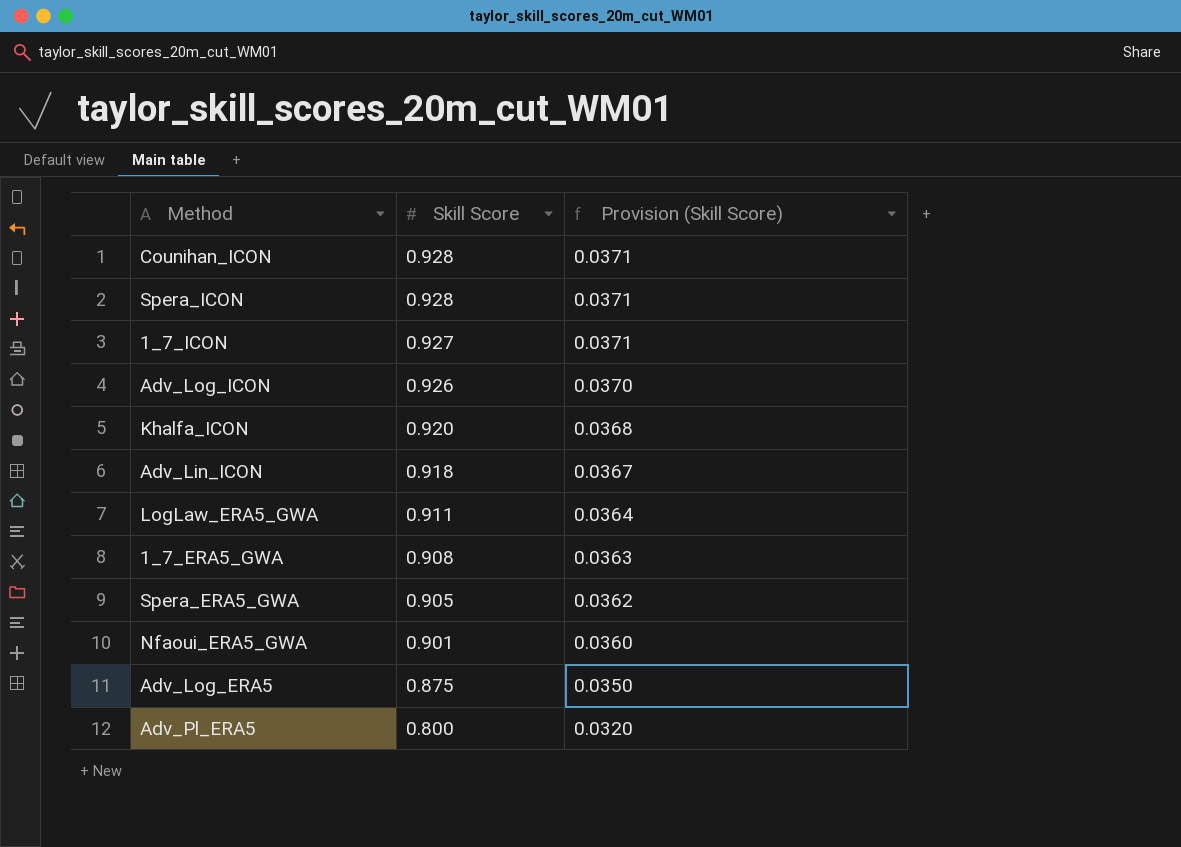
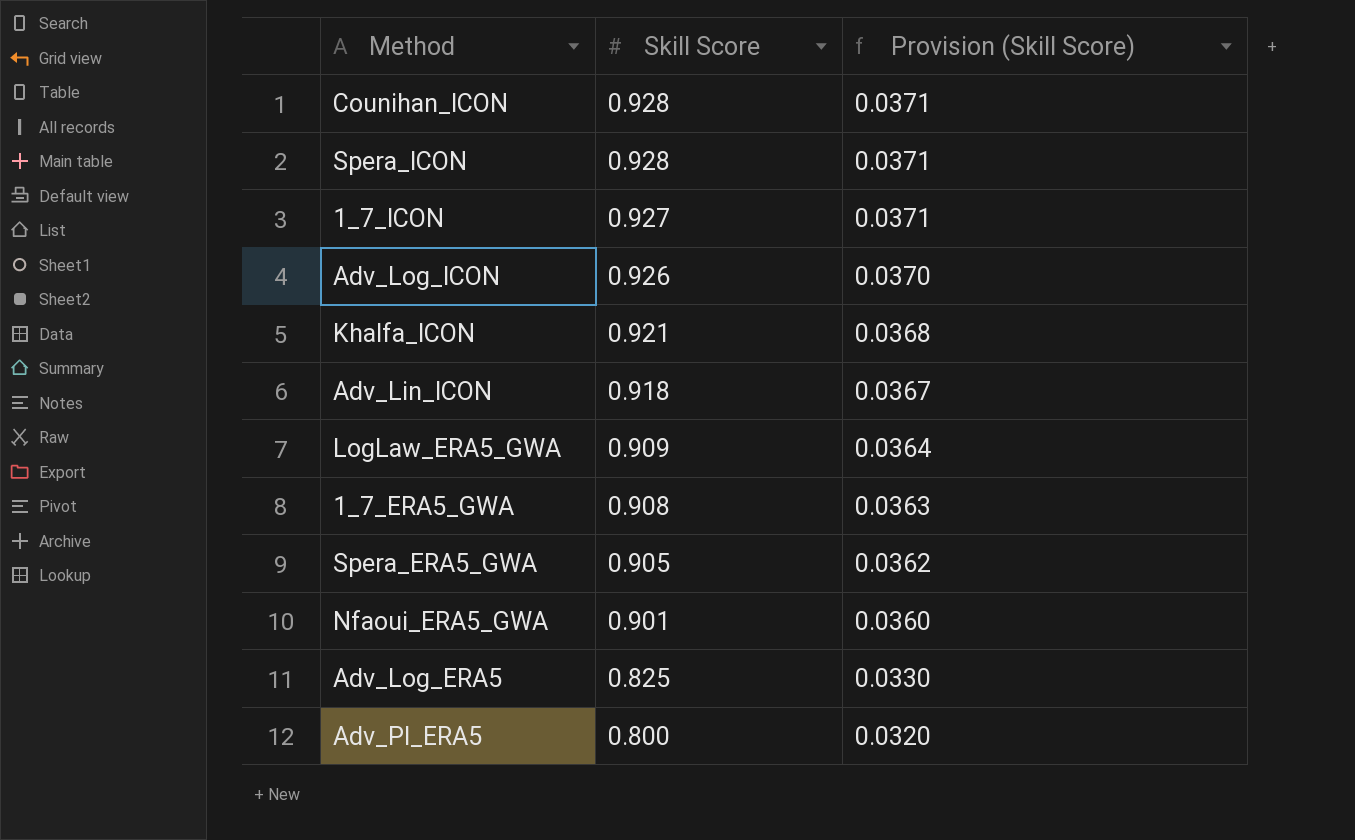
Khalfa_ICON | Skill Score: 0.920 -> 0.921
LogLaw_ERA5_GWA | Skill Score: 0.911 -> 0.909
Adv_Log_ERA5 | Skill Score: 0.875 -> 0.825
Adv_Log_ERA5 | Provision (Skill Score): 0.0350 -> 0.0330

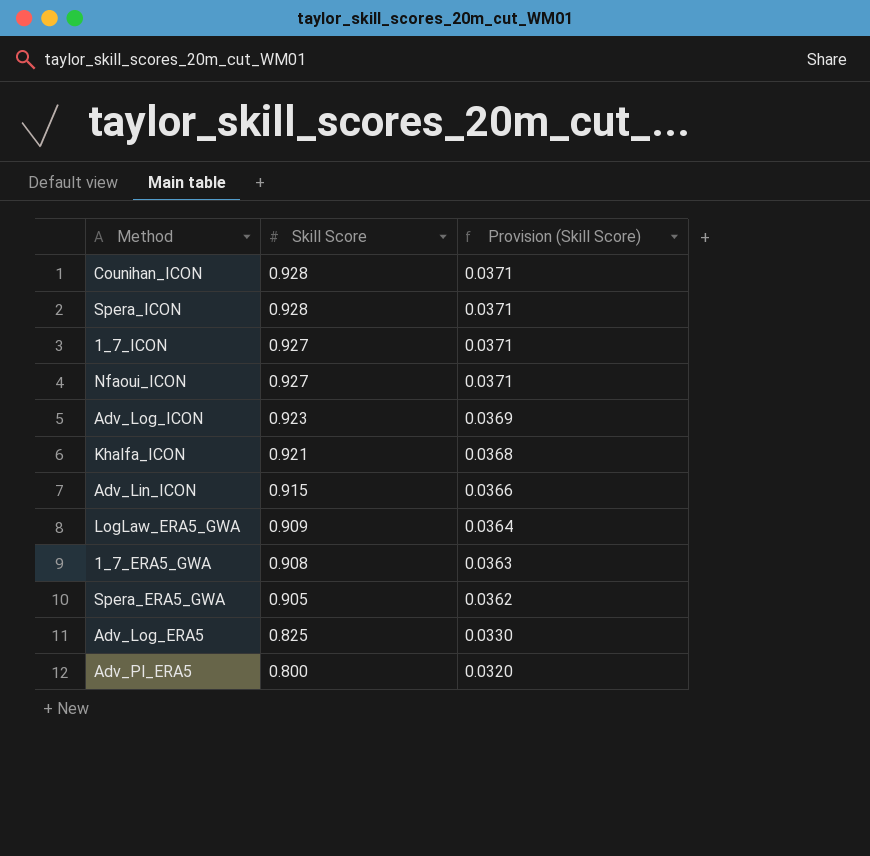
row Nfaoui_ERA5_GWA: 0.901 | 0.0360 -> none
row Nfaoui_ICON: none -> 0.927 | 0.0371
Adv_Log_ICON | Skill Score: 0.926 -> 0.923
Adv_Log_ICON | Provision (Skill Score): 0.0370 -> 0.0369
Adv_Lin_ICON | Skill Score: 0.918 -> 0.915
Adv_Lin_ICON | Provision (Skill Score): 0.0367 -> 0.0366

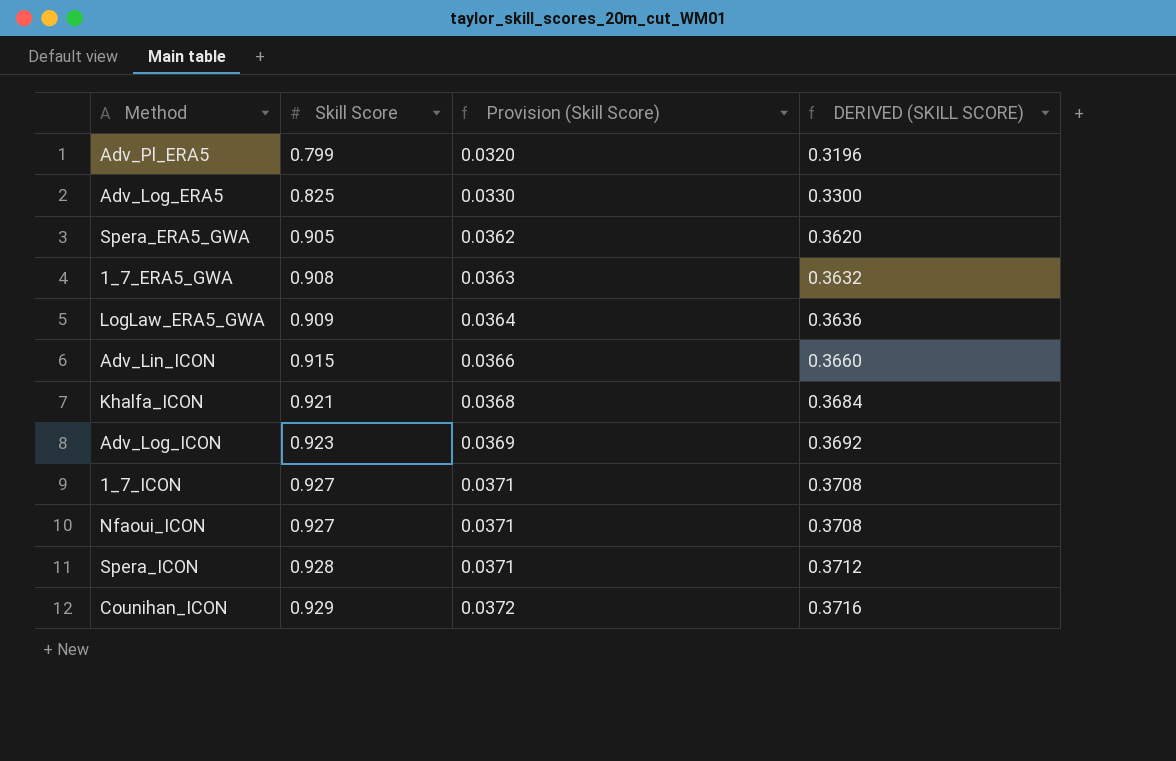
row order: Skill Score descending -> Skill Score ascending
column DERIVED (SKILL SCORE) | formula: none -> [Skill Score] * 0.4
Adv_Pl_ERA5 | Skill Score: 0.800 -> 0.799
Counihan_ICON | Skill Score: 0.928 -> 0.929
Counihan_ICON | Provision (Skill Score): 0.0371 -> 0.0372

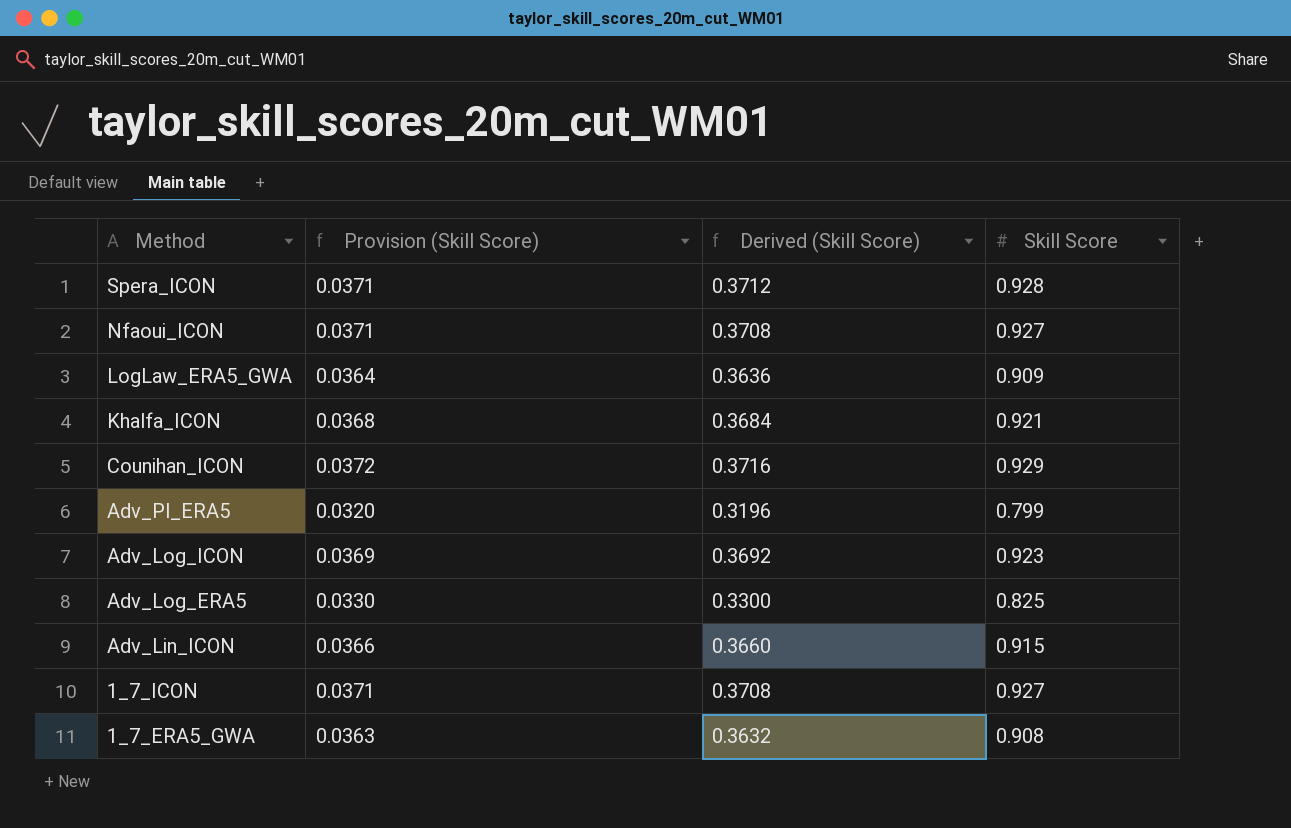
row order: Skill Score ascending -> Method descending
column name: DERIVED (SKILL SCORE) -> Derived (Skill Score)
column Skill Score | position: 2 -> 4
row Spera_ERA5_GWA: 0.905 | 0.0362 | 0.3620 -> none

